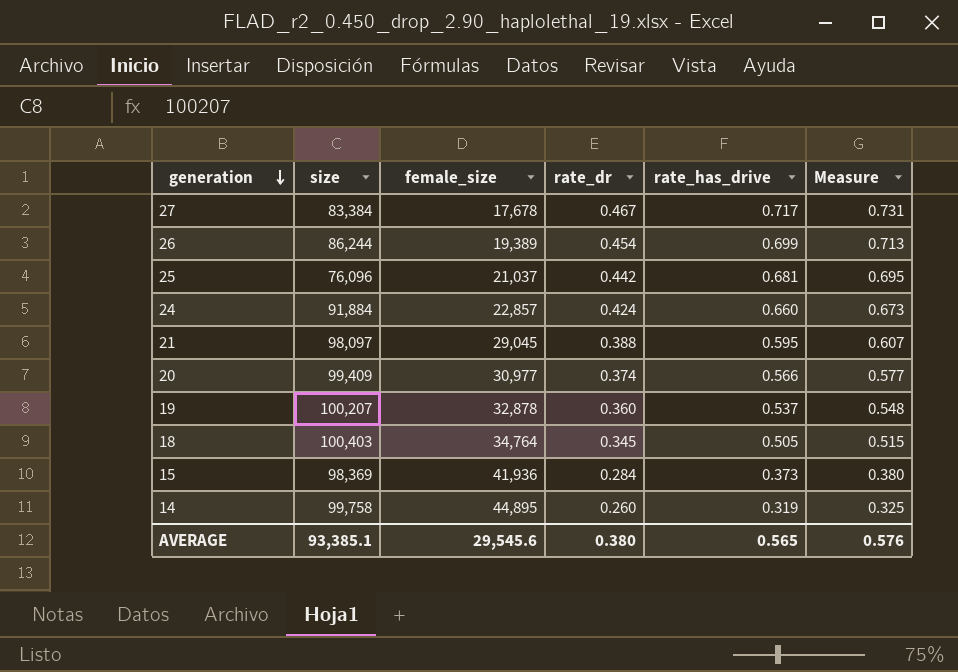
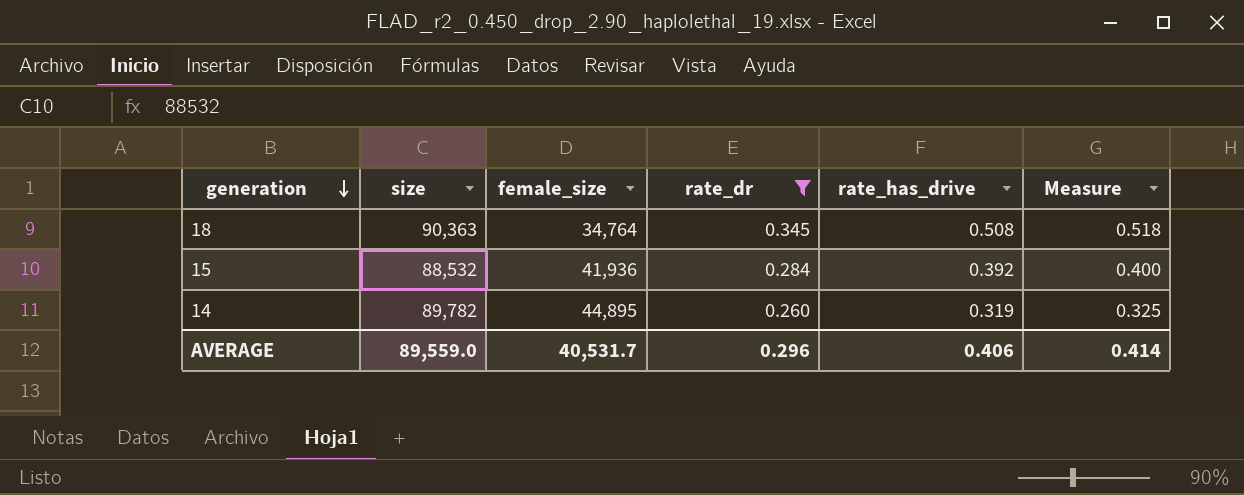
filter: none -> rate_dr <= 0.345
18 | size: 100,403 -> 90,363
18 | rate_has_drive: 0.505 -> 0.508
18 | Measure: 0.515 -> 0.518
15 | size: 98,369 -> 88,532
15 | rate_has_drive: 0.373 -> 0.392
15 | Measure: 0.380 -> 0.400
14 | size: 99,758 -> 89,782
AVERAGE | size: 93,385.1 -> 89,559.0
AVERAGE | female_size: 29,545.6 -> 40,531.7
AVERAGE | rate_dr: 0.380 -> 0.296
AVERAGE | rate_has_drive: 0.565 -> 0.406
AVERAGE | Measure: 0.576 -> 0.414

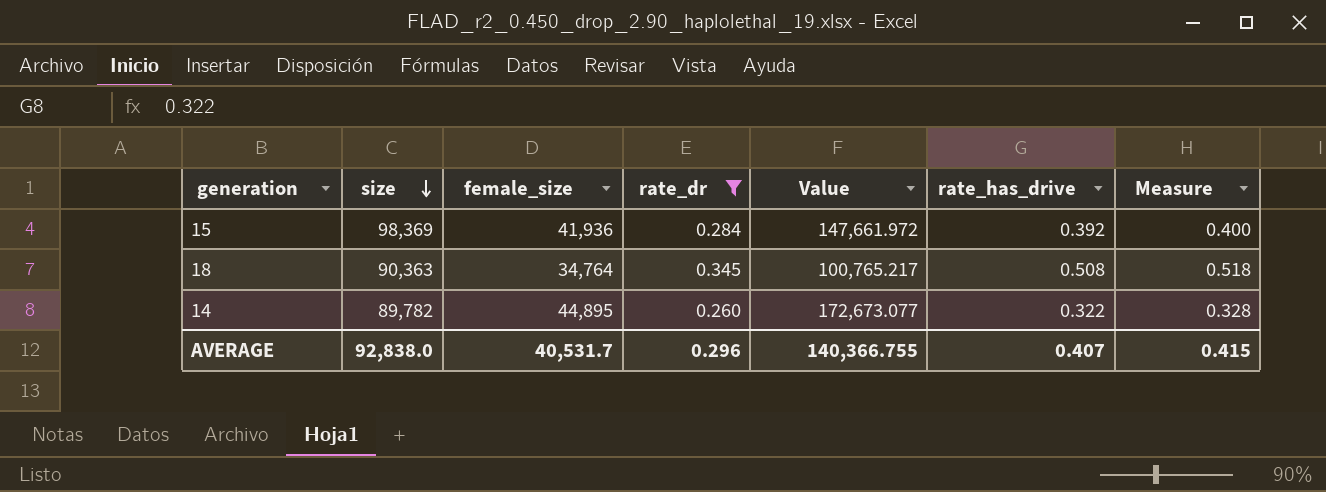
row order: generation descending -> size descending
column Value | formula: none -> [female_size] / [rate_dr]
15 | size: 88,532 -> 98,369
14 | rate_has_drive: 0.319 -> 0.322
14 | Measure: 0.325 -> 0.328
AVERAGE | size: 89,559.0 -> 92,838.0
AVERAGE | rate_has_drive: 0.406 -> 0.407
AVERAGE | Measure: 0.414 -> 0.415

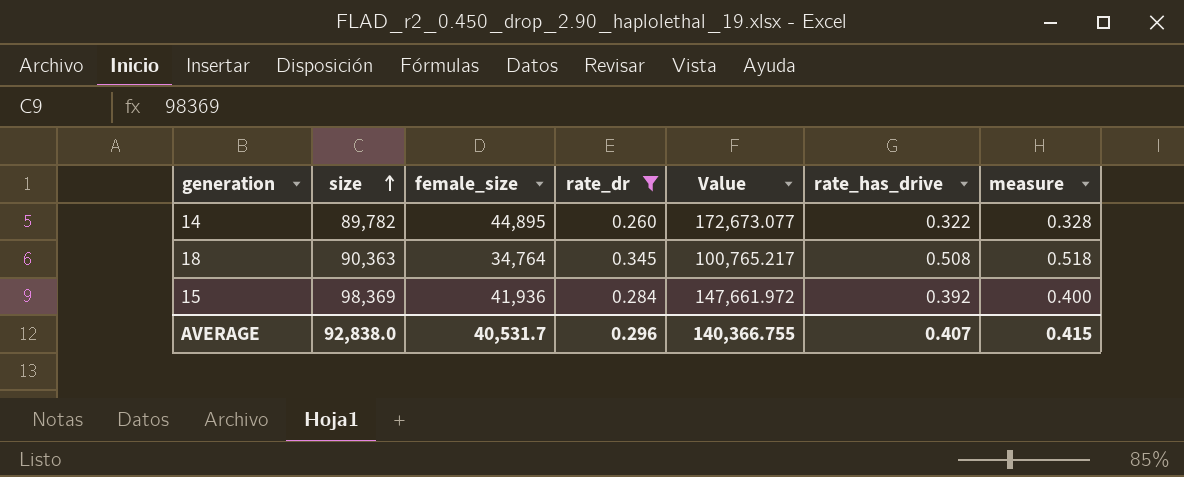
row order: size descending -> size ascending
column name: Measure -> measure

